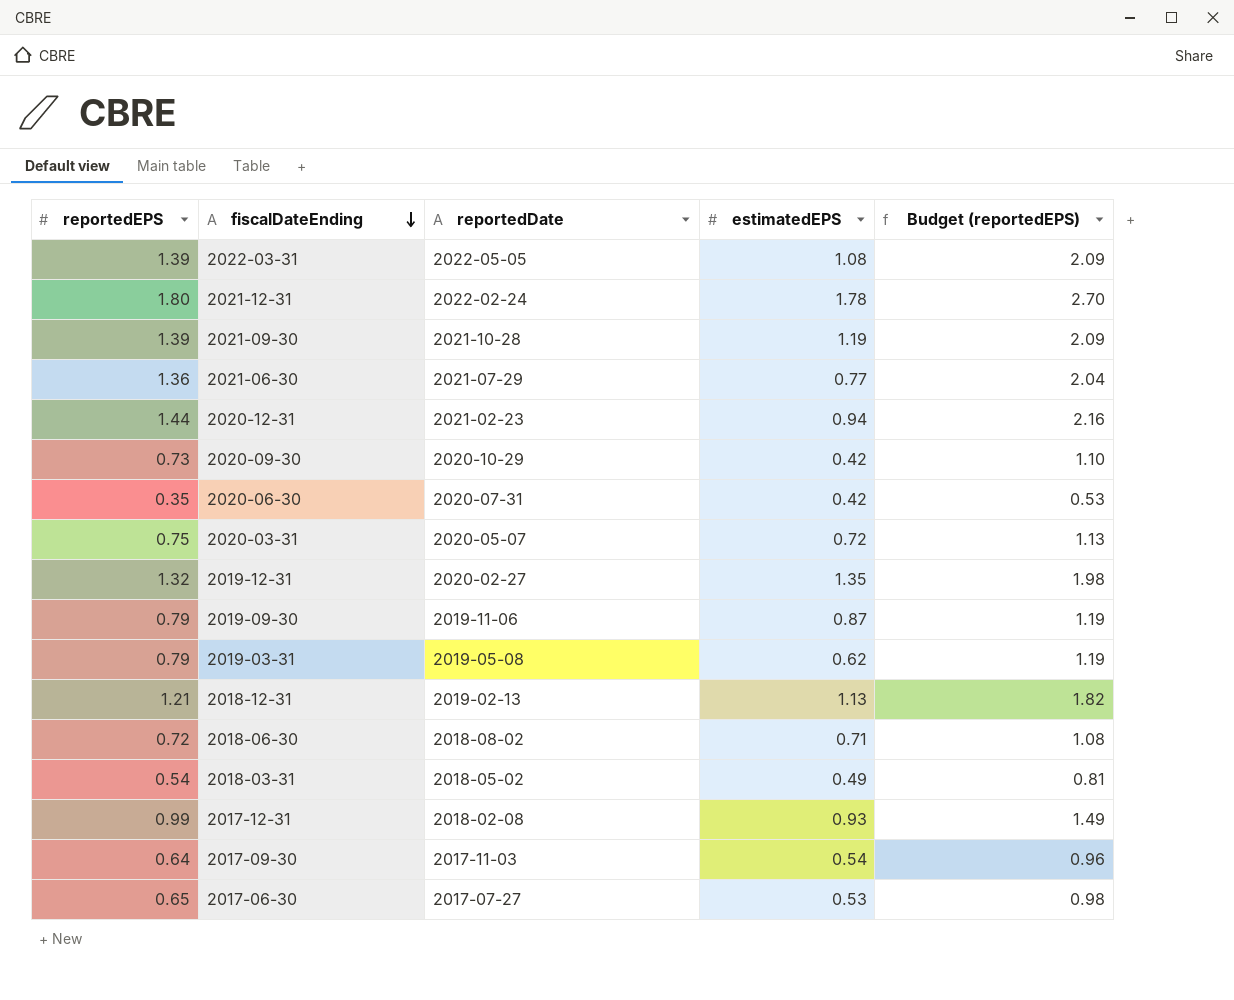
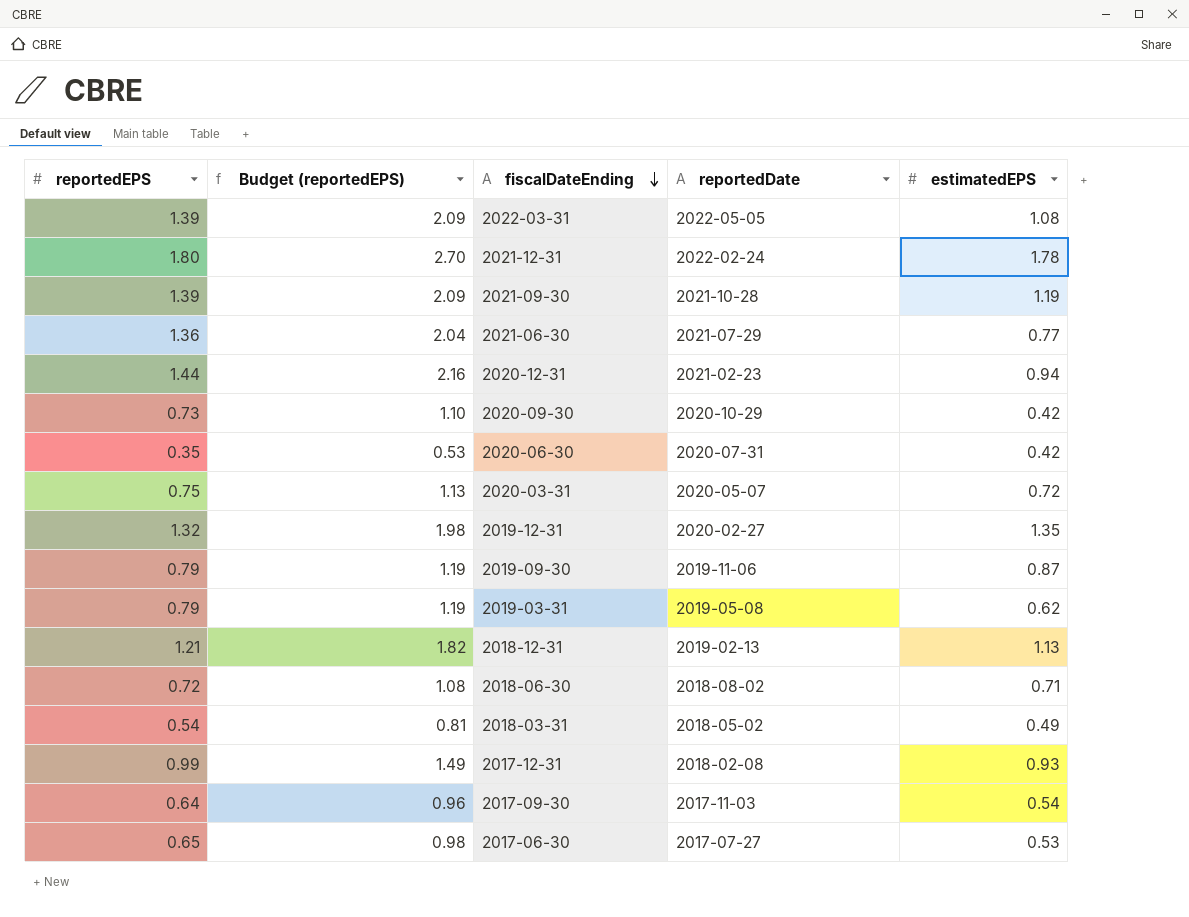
column Budget (reportedEPS) | position: 5 -> 2

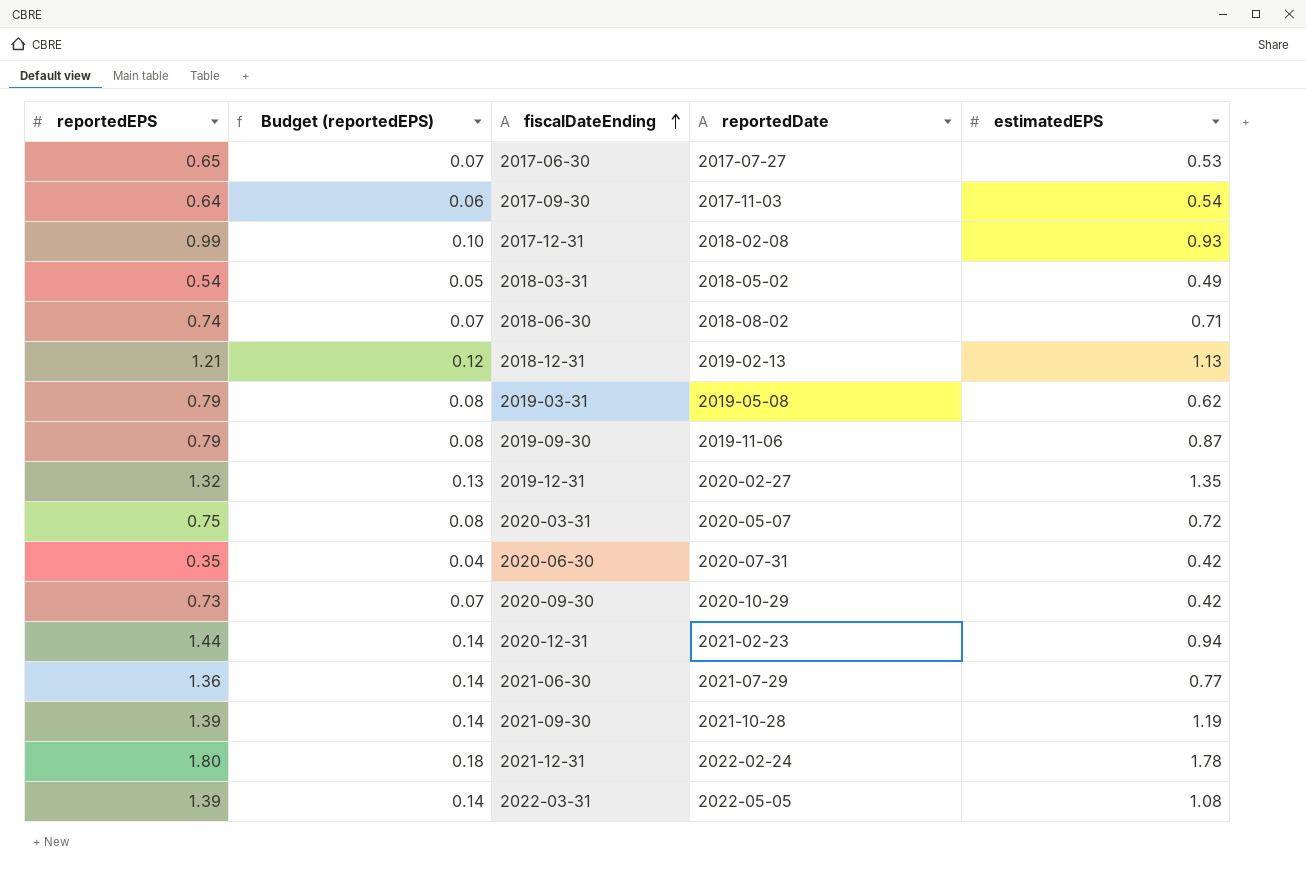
row order: fiscalDateEnding descending -> fiscalDateEnding ascending
column Budget (reportedEPS) | formula: [reportedEPS] * 1.5 -> [reportedEPS] * 0.1
2018-06-30 | reportedEPS: 0.72 -> 0.74

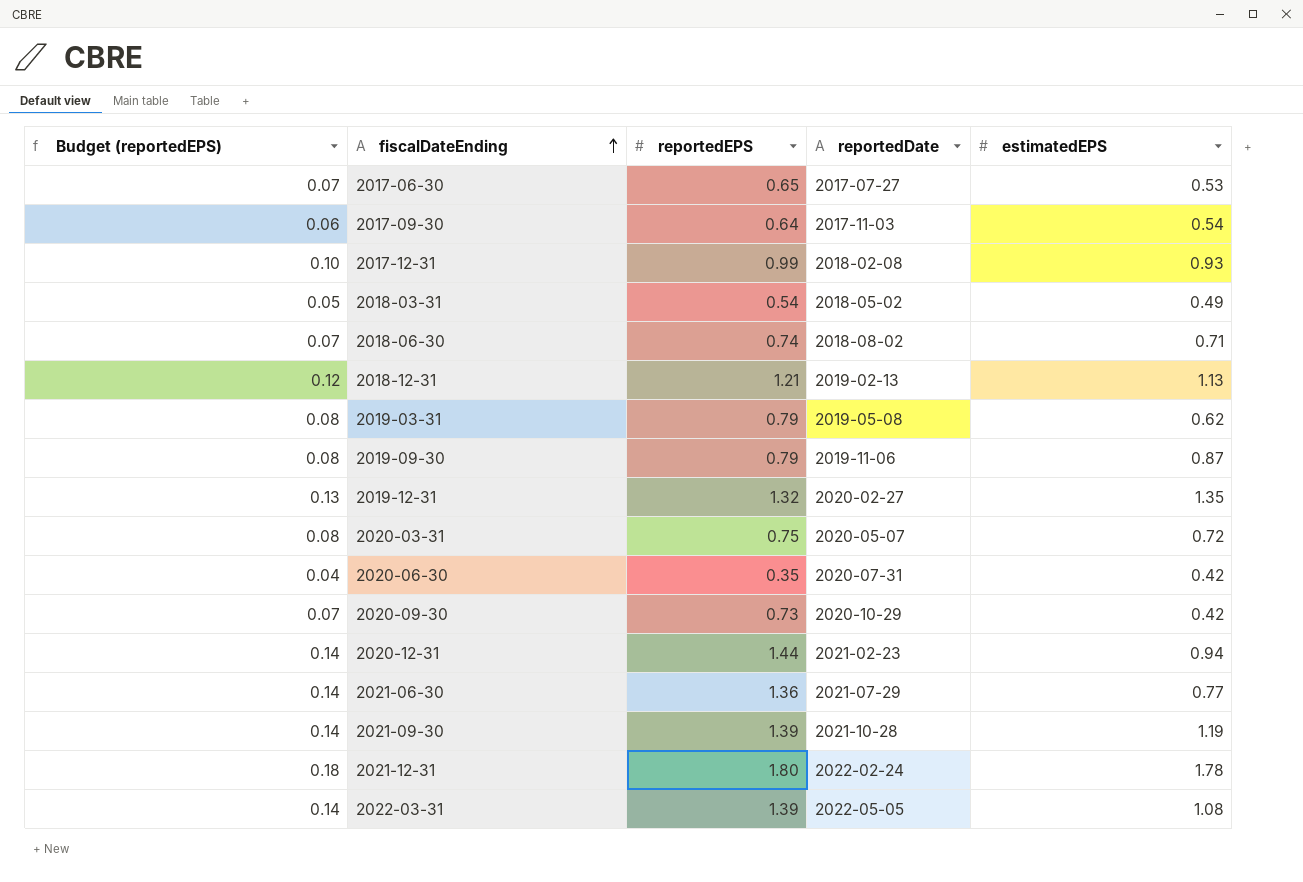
column reportedEPS | position: 1 -> 3

